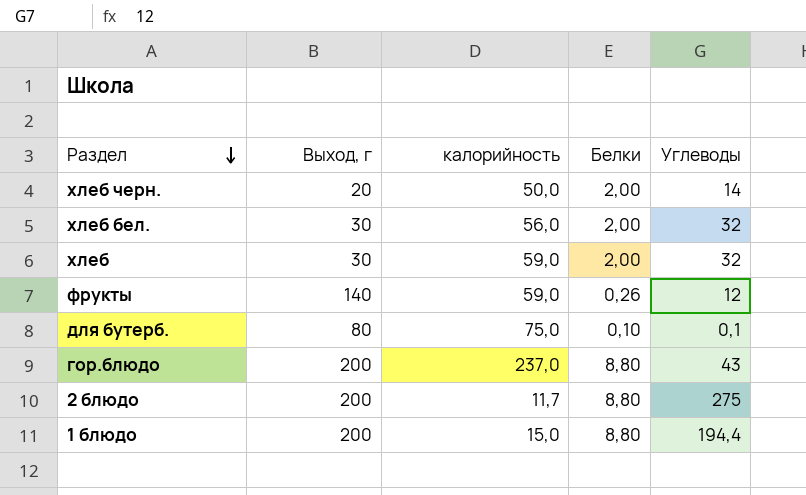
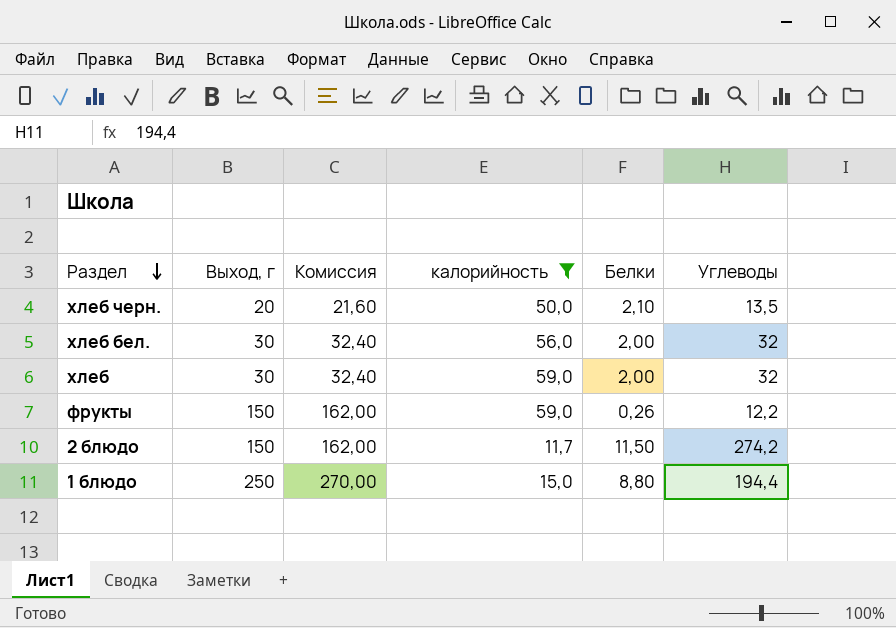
filter: none -> калорийность <= 59,0
column Комиссия | formula: none -> [Выход, г] * 1,08
хлеб черн. | Белки: 2,00 -> 2,10
хлеб черн. | Углеводы: 14 -> 13,5
фрукты | Выход, г: 140 -> 150
фрукты | Углеводы: 12 -> 12,2
2 блюдо | Выход, г: 200 -> 150
2 блюдо | Белки: 8,80 -> 11,50
2 блюдо | Углеводы: 275 -> 274,2
1 блюдо | Выход, г: 200 -> 250

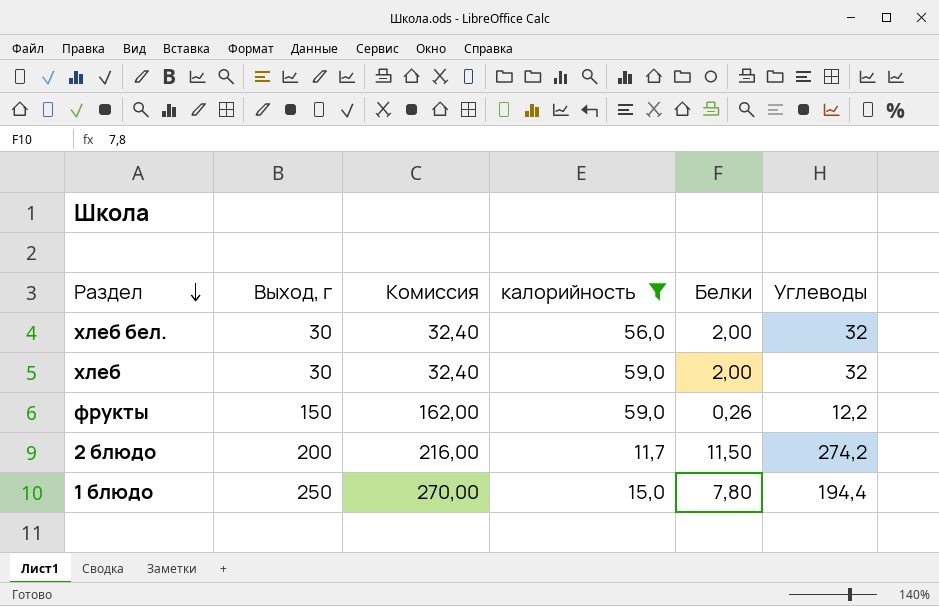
row хлеб черн.: 20 | 21,60 | 50,0 | 2,10 | 13,5 -> none
2 блюдо | Выход, г: 150 -> 200
2 блюдо | Комиссия: 162,00 -> 216,00
1 блюдо | Белки: 8,80 -> 7,80

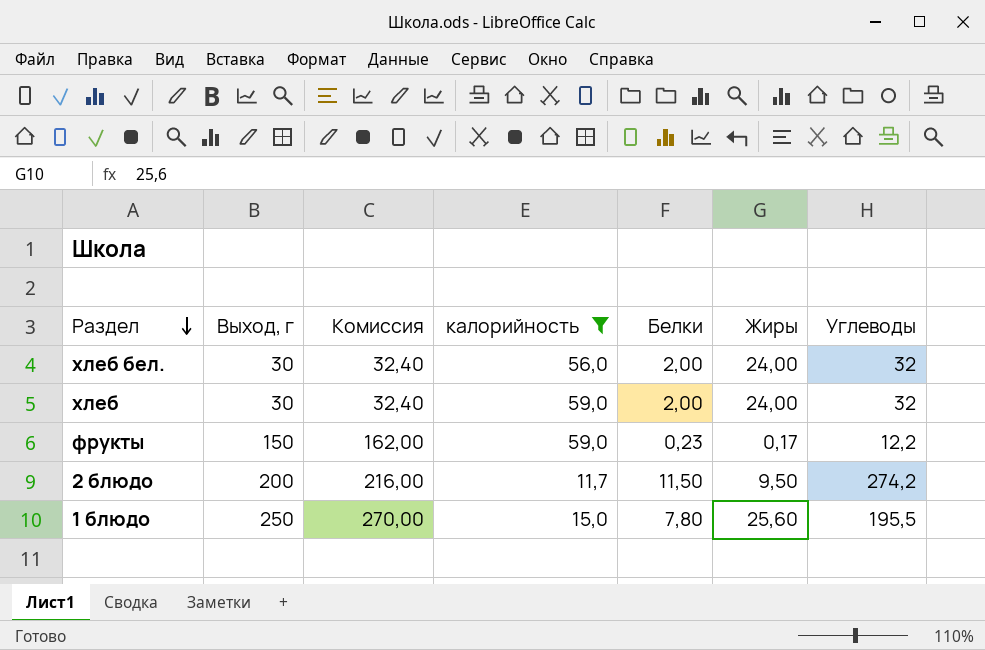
column Жиры | position: none -> 6
фрукты | Белки: 0,26 -> 0,23
1 блюдо | Углеводы: 194,4 -> 195,5

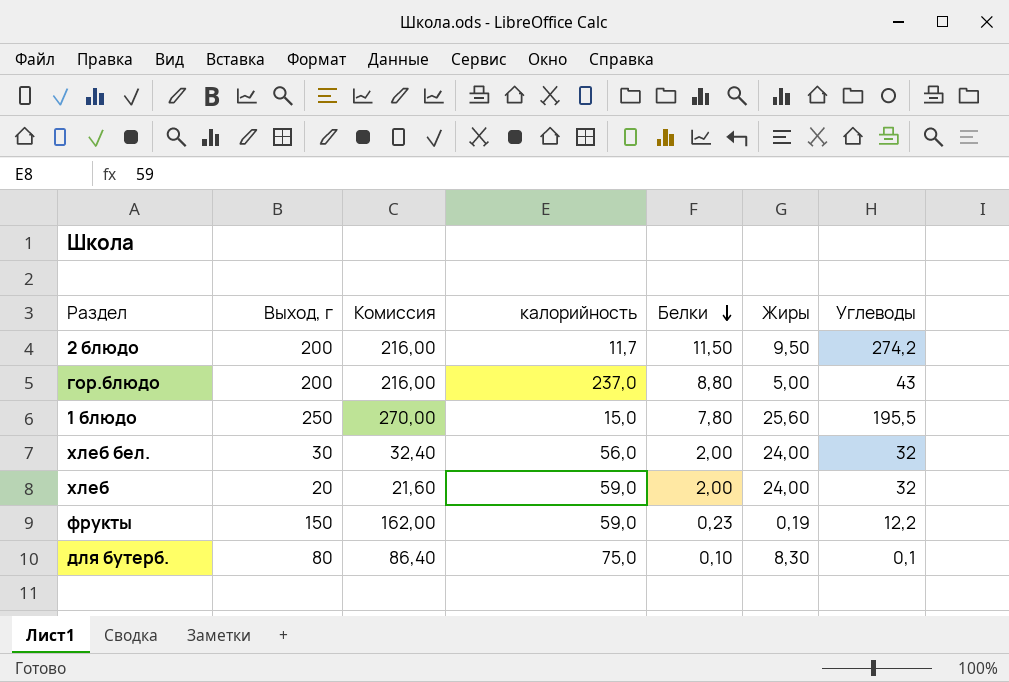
filter: калорийность <= 59,0 -> none
row order: Раздел descending -> Белки descending
хлеб | Выход, г: 30 -> 20
хлеб | Комиссия: 32,40 -> 21,60
фрукты | Жиры: 0,17 -> 0,19

